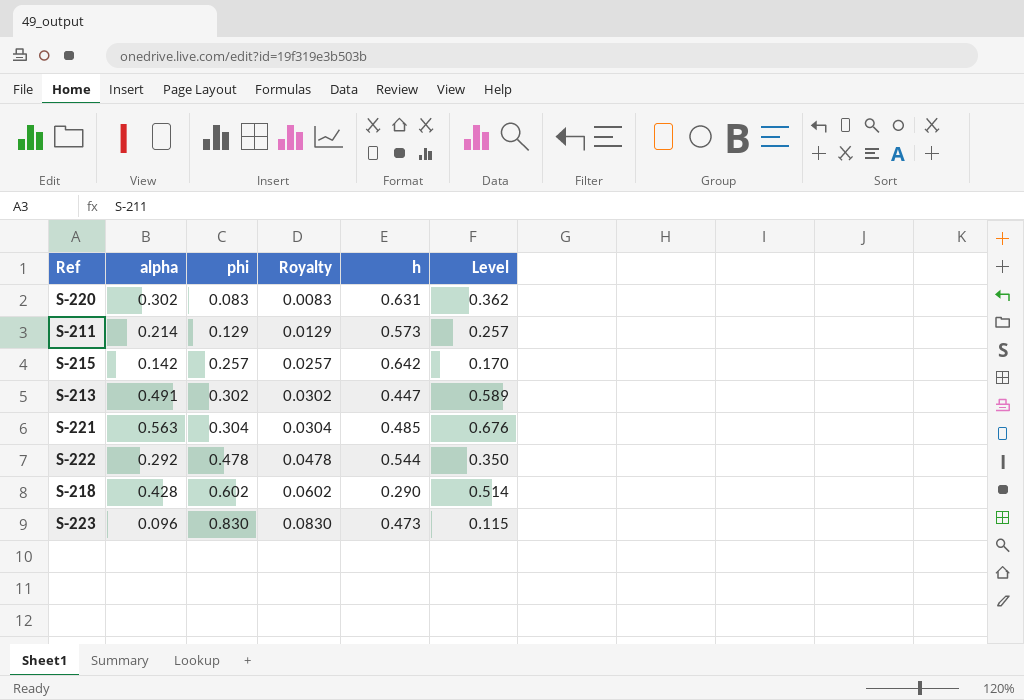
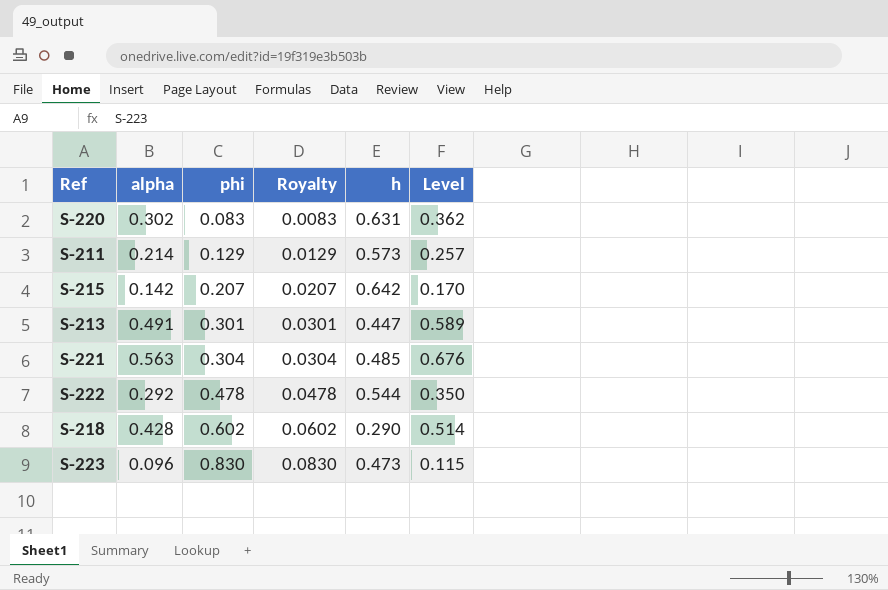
S-215 | phi: 0.257 -> 0.207
S-215 | Royalty: 0.0257 -> 0.0207
S-213 | phi: 0.302 -> 0.301
S-213 | Royalty: 0.0302 -> 0.0301

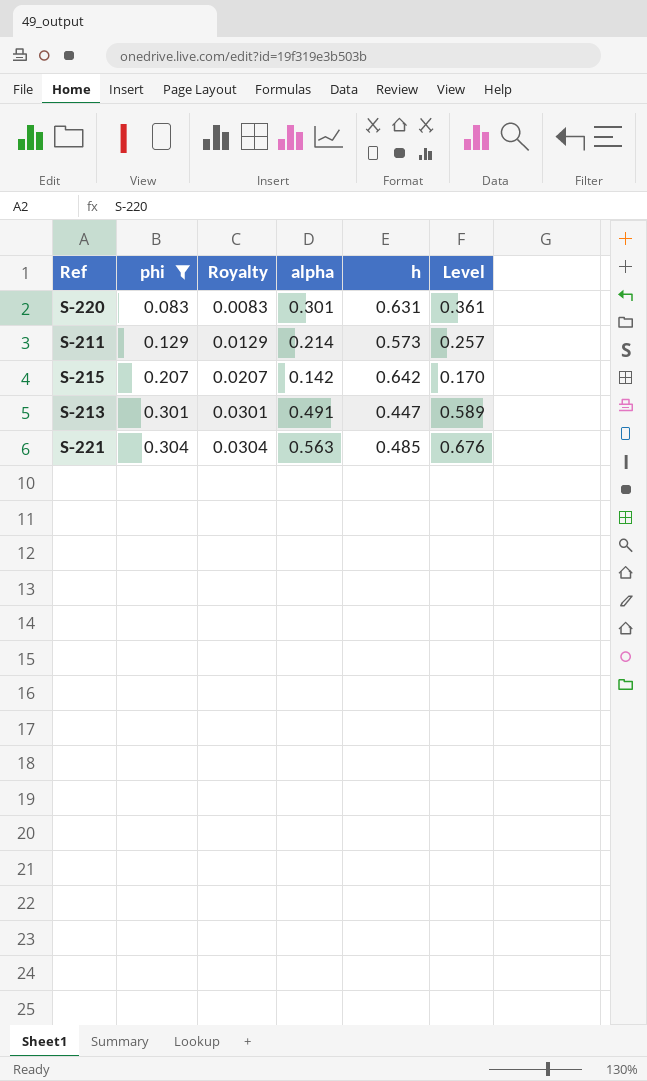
filter: none -> phi <= 0.304
column alpha | position: 2 -> 4
S-220 | alpha: 0.302 -> 0.301
S-220 | Level: 0.362 -> 0.361

